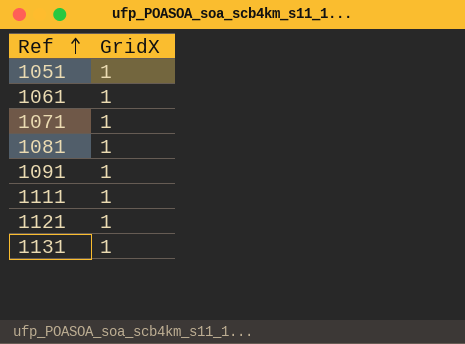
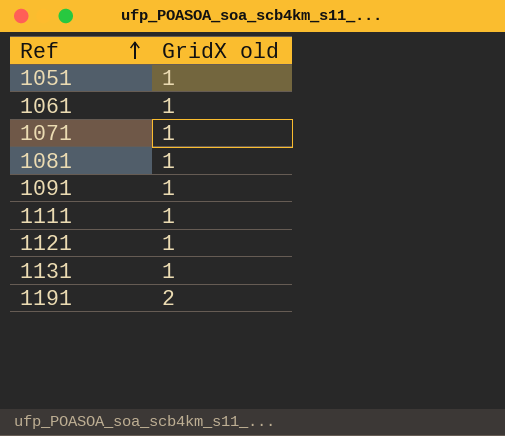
column name: GridX -> GridX old
row 1191: none -> 2

